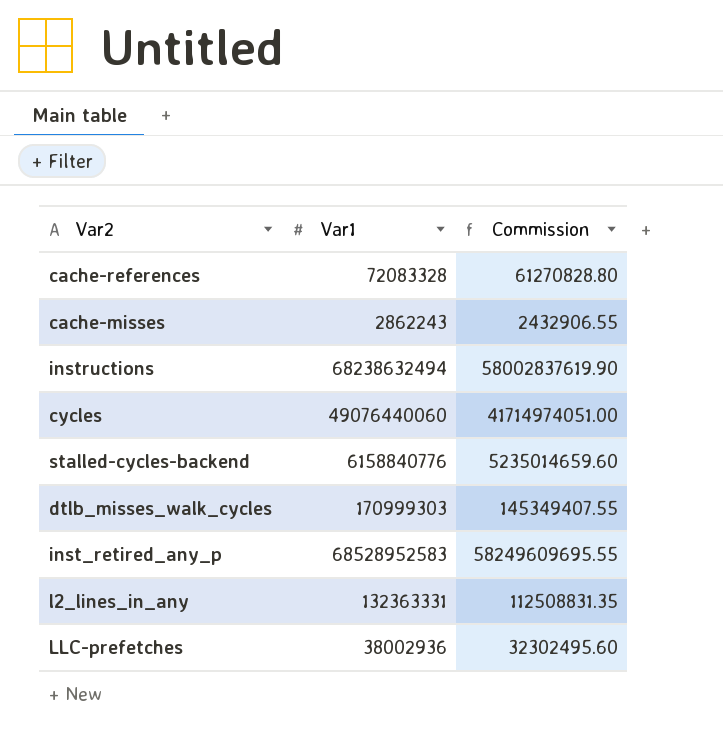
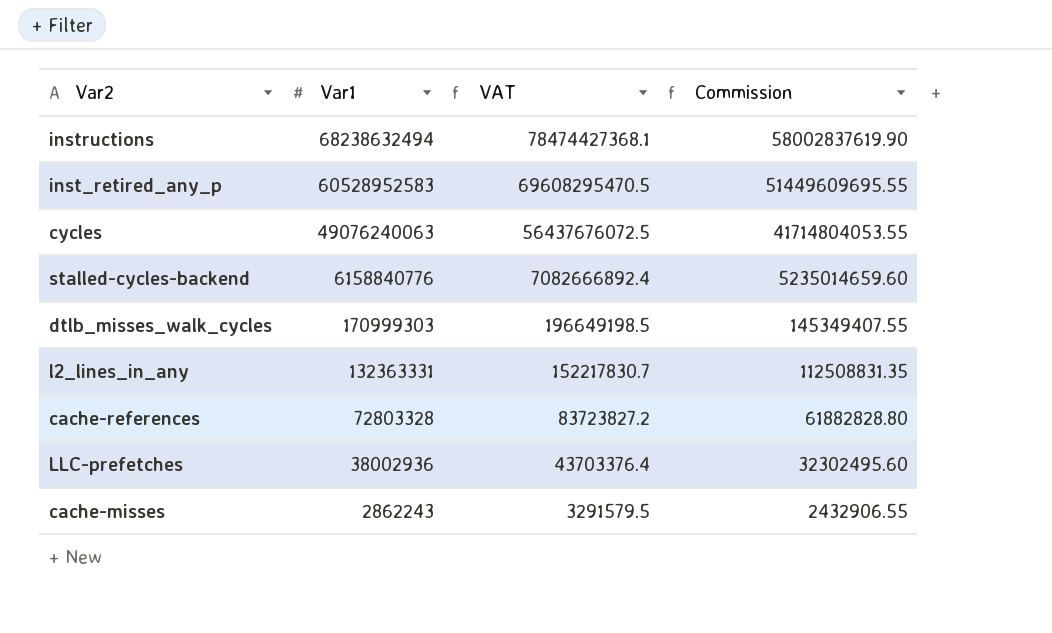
row order: none -> Var1 descending
column VAT | formula: none -> [Var1] * 1.15
inst_retired_any_p | Var1: 68528952583 -> 60528952583
inst_retired_any_p | Commission: 58249609695.55 -> 51449609695.55
cycles | Var1: 49076440060 -> 49076240063
cycles | Commission: 41714974051.00 -> 41714804053.55
cache-references | Var1: 72083328 -> 72803328
cache-references | Commission: 61270828.80 -> 61882828.80

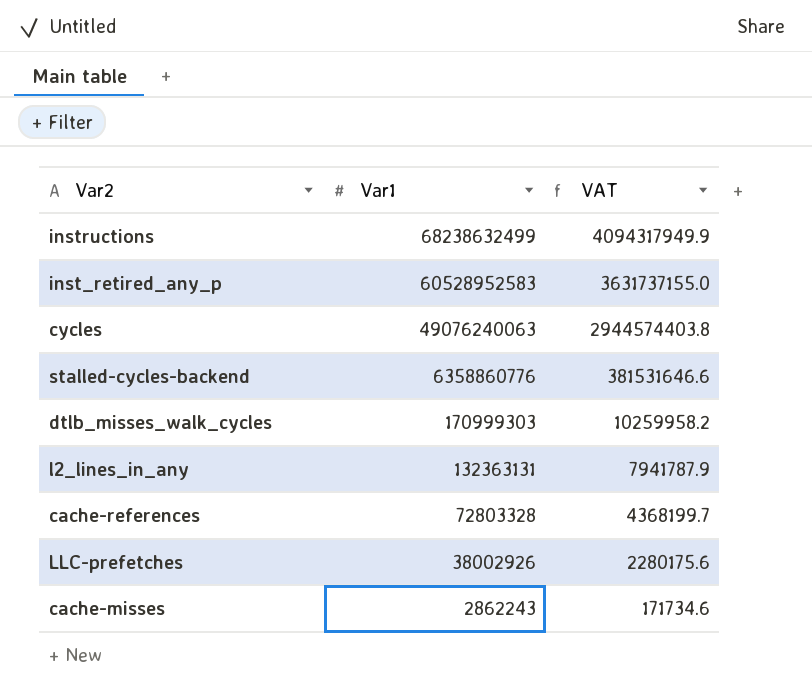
column Commission | formula: [Var1] * 0.85 -> none
column VAT | formula: [Var1] * 1.15 -> [Var1] * 0.06
instructions | Var1: 68238632494 -> 68238632499
stalled-cycles-backend | Var1: 6158840776 -> 6358860776
l2_lines_in_any | Var1: 132363331 -> 132363131
LLC-prefetches | Var1: 38002936 -> 38002926

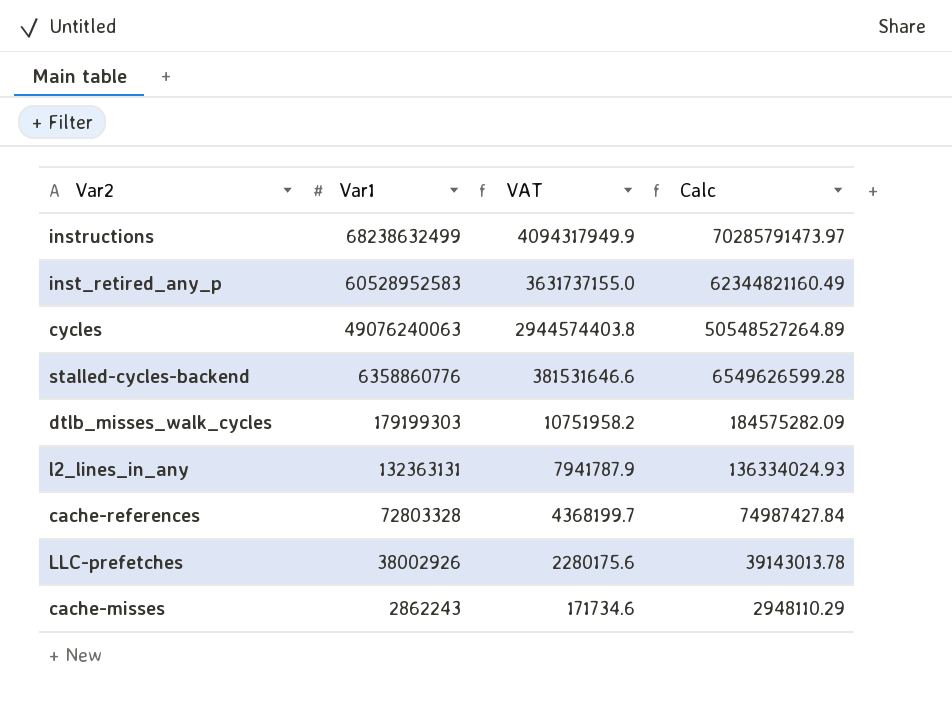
column Calc | formula: none -> [Var1] * 1.03
dtlb_misses_walk_cycles | Var1: 170999303 -> 179199303
dtlb_misses_walk_cycles | VAT: 10259958.2 -> 10751958.2

